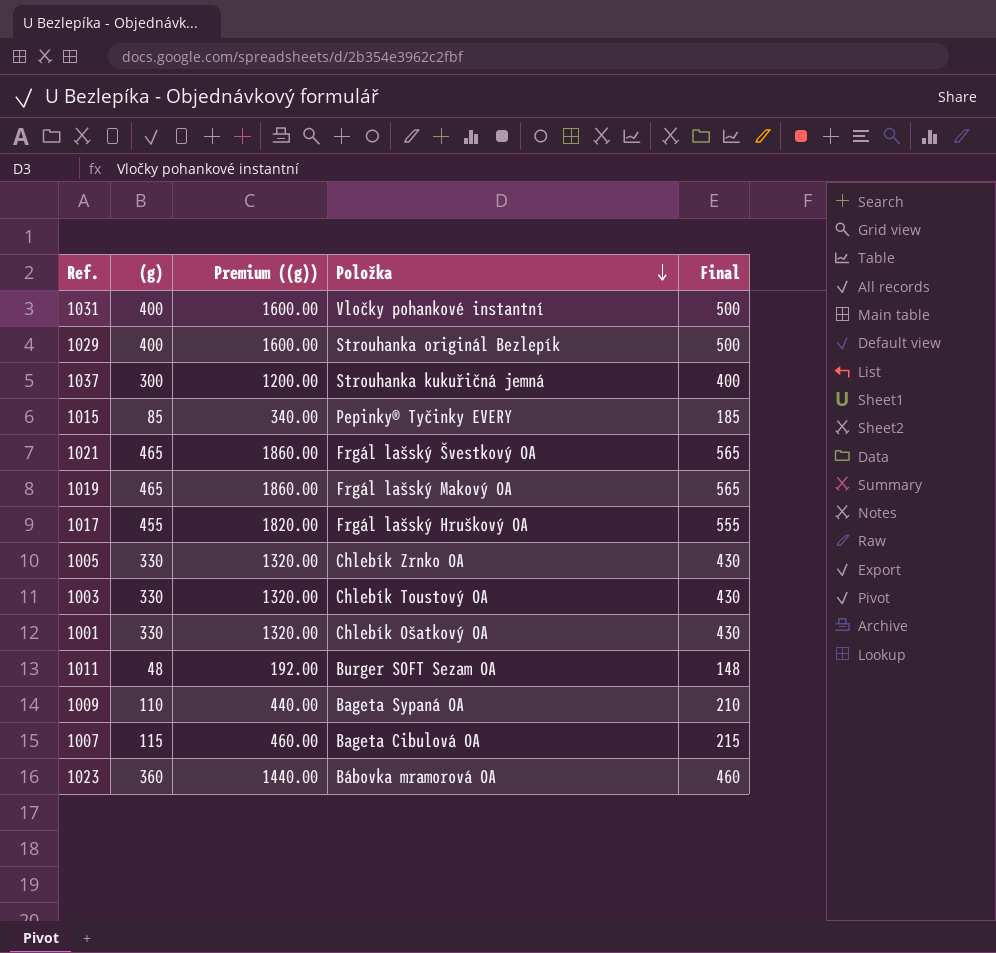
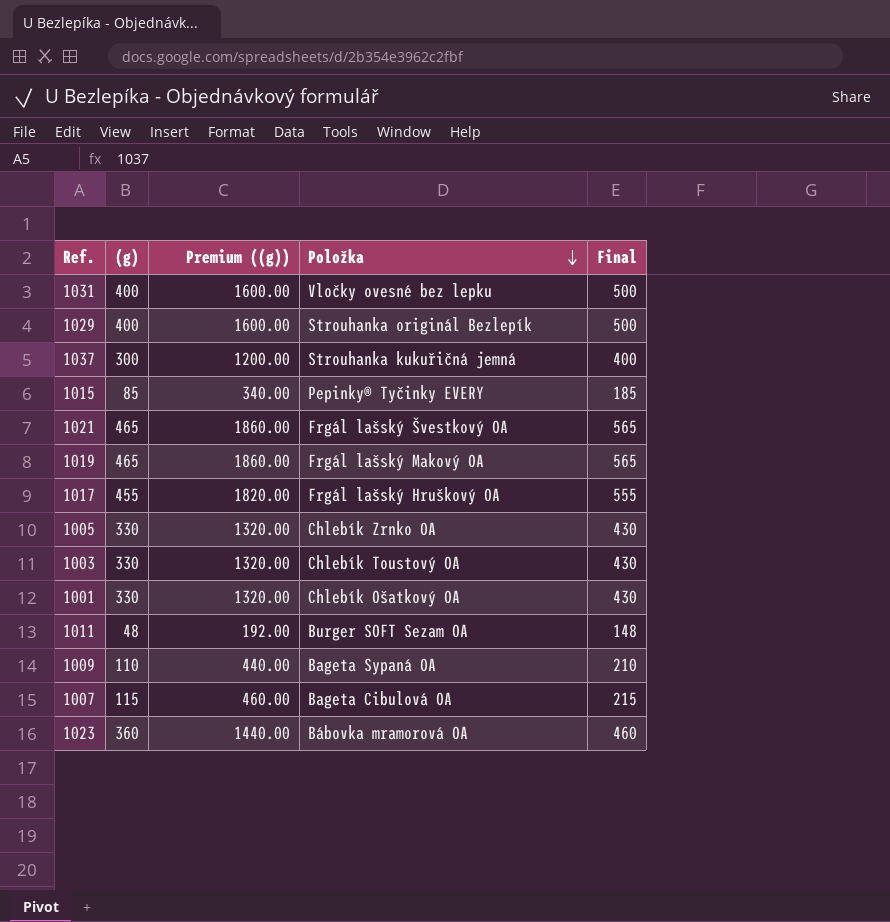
1031 | Položka: Vločky pohankové instantní -> Vločky ovesné bez lepku

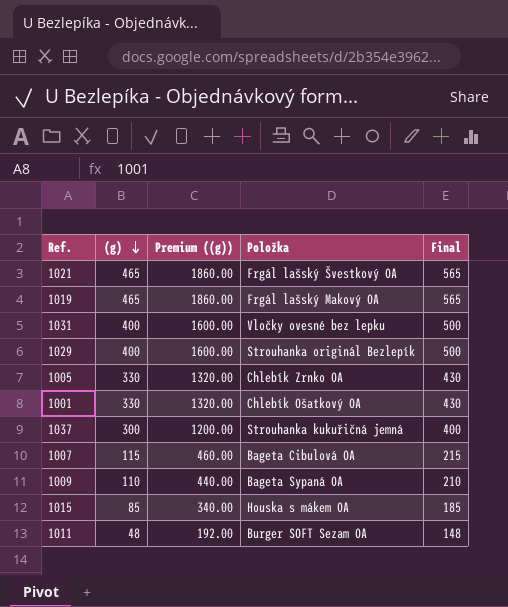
row order: Položka descending -> (g) descending
row 1017: 455 | 1820.00 | Frgál lašský Hruškový OA | 555 -> none
row 1003: 330 | 1320.00 | Chlebík Toustový OA | 430 -> none
row 1023: 360 | 1440.00 | Bábovka mramorová OA | 460 -> none
1015 | Položka: Pepinky® Tyčinky EVERY -> Houska s mákem OA

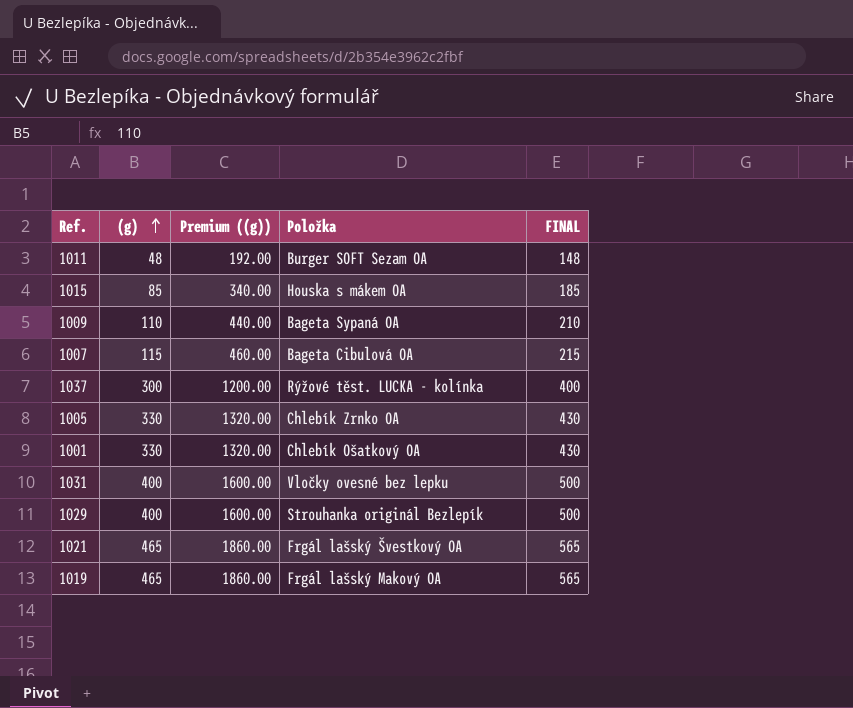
row order: (g) descending -> (g) ascending
column name: Final -> FINAL
1037 | Položka: Strouhanka kukuřičná jemná -> Rýžové těst. LUCKA - kolínka

